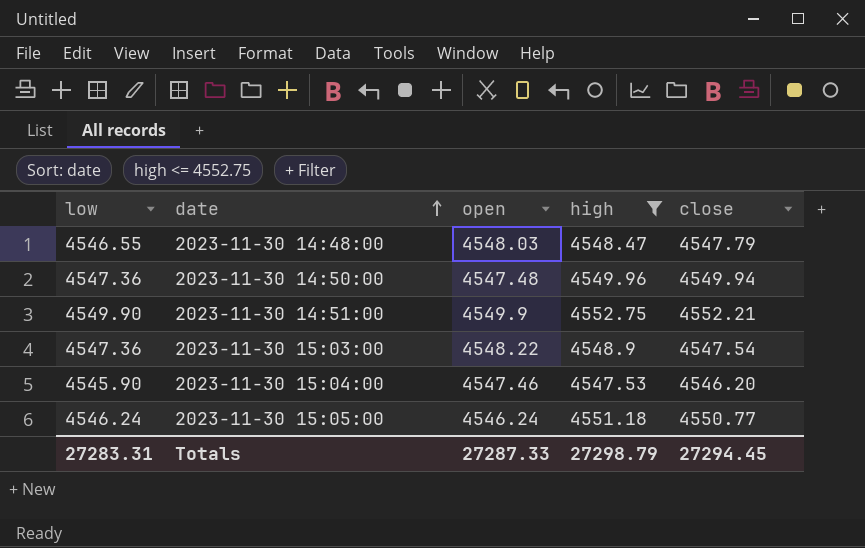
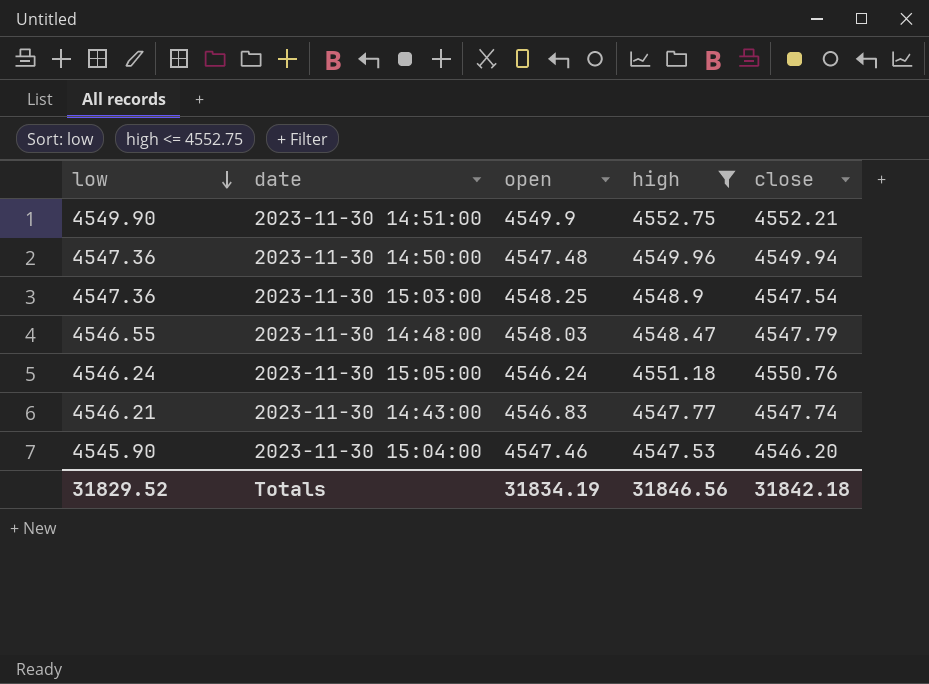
row order: date ascending -> low descending
2023-11-30 15:03:00 | open: 4548.22 -> 4548.25
2023-11-30 15:05:00 | close: 4550.77 -> 4550.76
row 2023-11-30 14:43:00: none -> 4546.21 | 4546.83 | 4547.77 | 4547.74
Totals | low: 27283.31 -> 31829.52
Totals | open: 27287.33 -> 31834.19
Totals | high: 27298.79 -> 31846.56
Totals | close: 27294.45 -> 31842.18

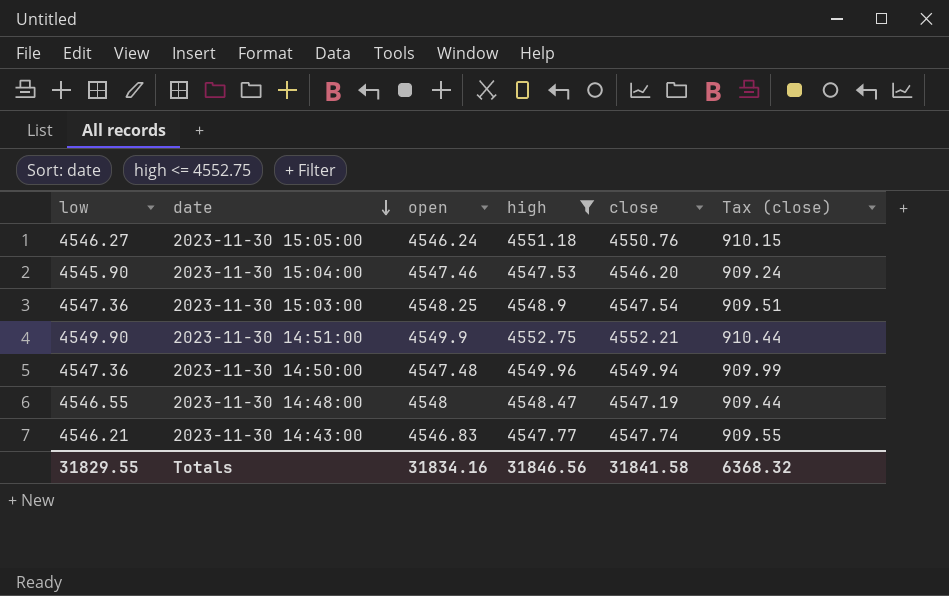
row order: low descending -> date descending
column Tax (close) | formula: none -> [close] * 0.2
2023-11-30 15:05:00 | low: 4546.24 -> 4546.27
2023-11-30 14:48:00 | open: 4548.03 -> 4548
2023-11-30 14:48:00 | close: 4547.79 -> 4547.19
Totals | low: 31829.52 -> 31829.55
Totals | open: 31834.19 -> 31834.16
Totals | close: 31842.18 -> 31841.58

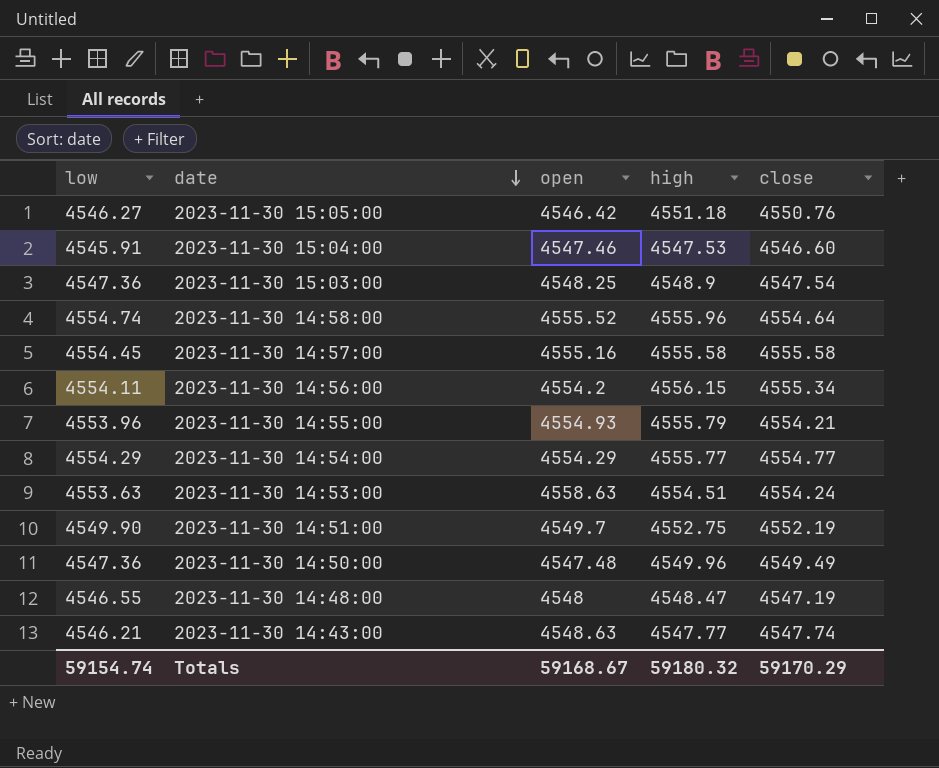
filter: high <= 4552.75 -> none
column Tax (close) | formula: [close] * 0.2 -> none
2023-11-30 15:05:00 | open: 4546.24 -> 4546.42
2023-11-30 15:04:00 | low: 4545.90 -> 4545.91
2023-11-30 15:04:00 | close: 4546.20 -> 4546.60
2023-11-30 14:51:00 | open: 4549.9 -> 4549.7
2023-11-30 14:51:00 | close: 4552.21 -> 4552.19
2023-11-30 14:50:00 | close: 4549.94 -> 4549.49
2023-11-30 14:43:00 | open: 4546.83 -> 4548.63
Totals | low: 31829.55 -> 59154.74
Totals | open: 31834.16 -> 59168.67
Totals | high: 31846.56 -> 59180.32
Totals | close: 31841.58 -> 59170.29

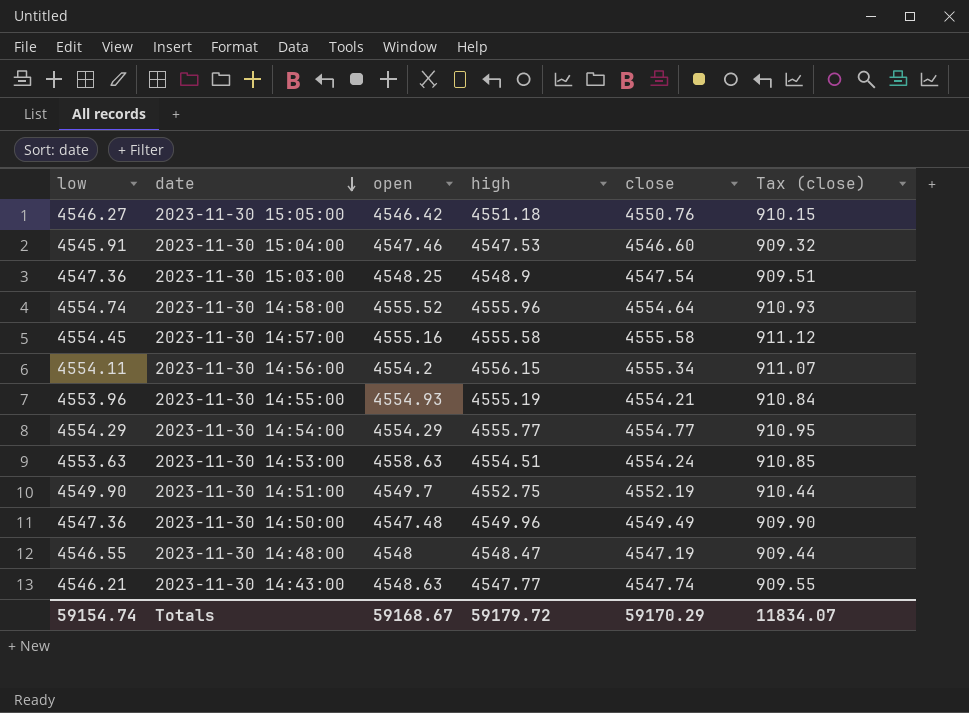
column Tax (close) | formula: none -> [close] * 0.2
2023-11-30 14:55:00 | high: 4555.79 -> 4555.19
Totals | high: 59180.32 -> 59179.72

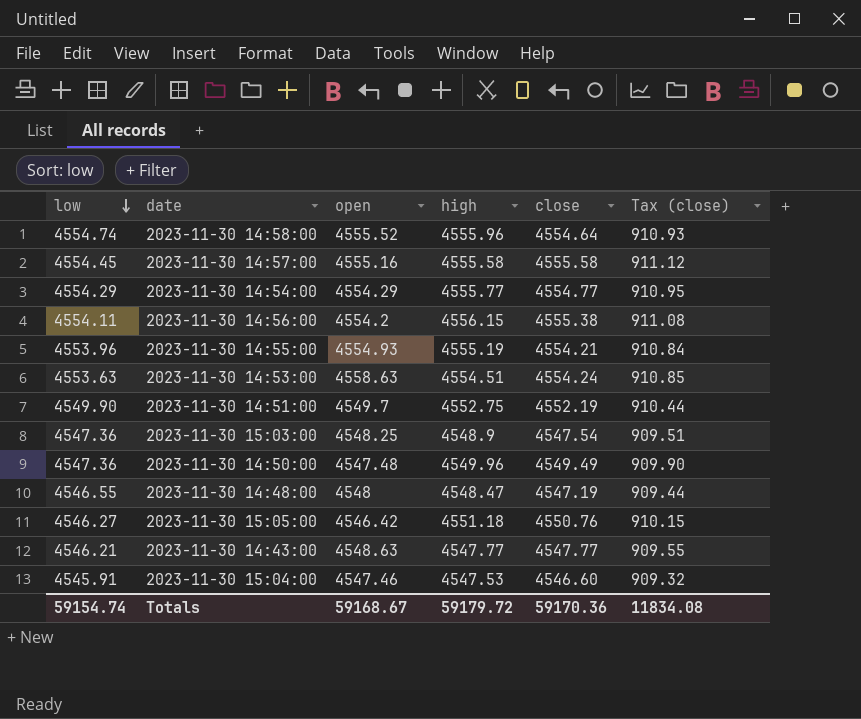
row order: date descending -> low descending
2023-11-30 14:56:00 | close: 4555.34 -> 4555.38
2023-11-30 14:56:00 | Tax (close): 911.07 -> 911.08
2023-11-30 14:43:00 | close: 4547.74 -> 4547.77
Totals | close: 59170.29 -> 59170.36
Totals | Tax (close): 11834.07 -> 11834.08

